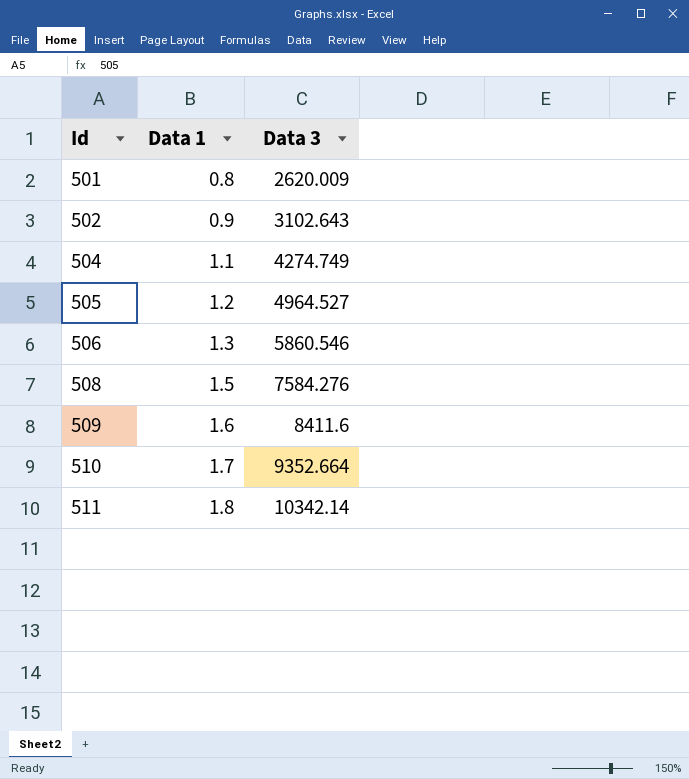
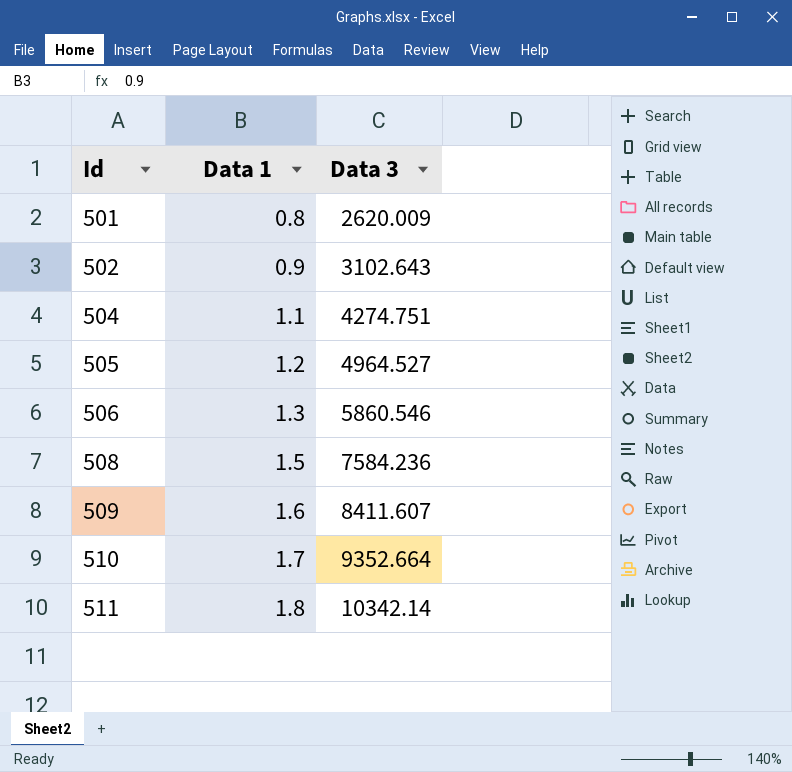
504 | Data 3: 4274.749 -> 4274.751
508 | Data 3: 7584.276 -> 7584.236
509 | Data 3: 8411.6 -> 8411.607

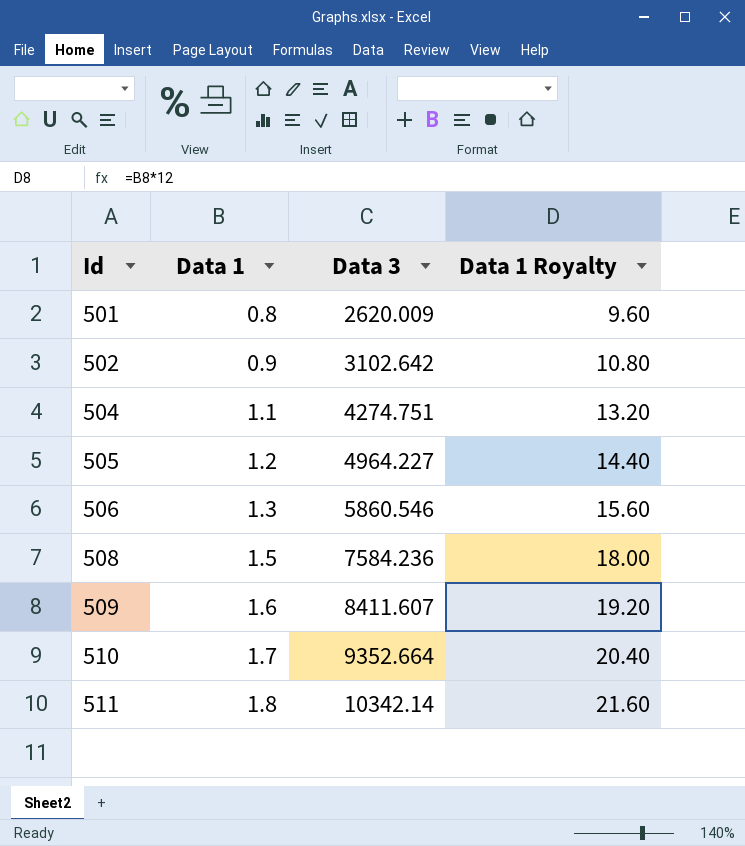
column Data 1 Royalty | formula: none -> [Data 1] * 12
502 | Data 3: 3102.643 -> 3102.642
505 | Data 3: 4964.527 -> 4964.227

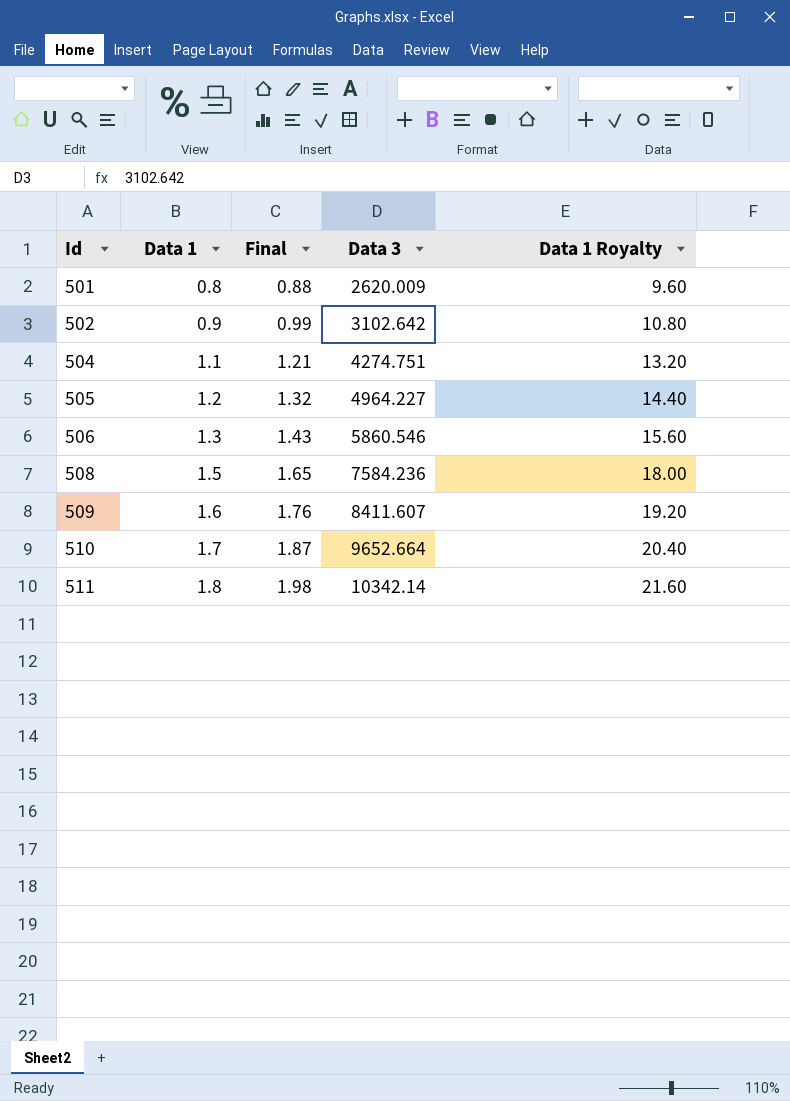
column Final | formula: none -> [Data 1] * 1.1
510 | Data 3: 9352.664 -> 9652.664

